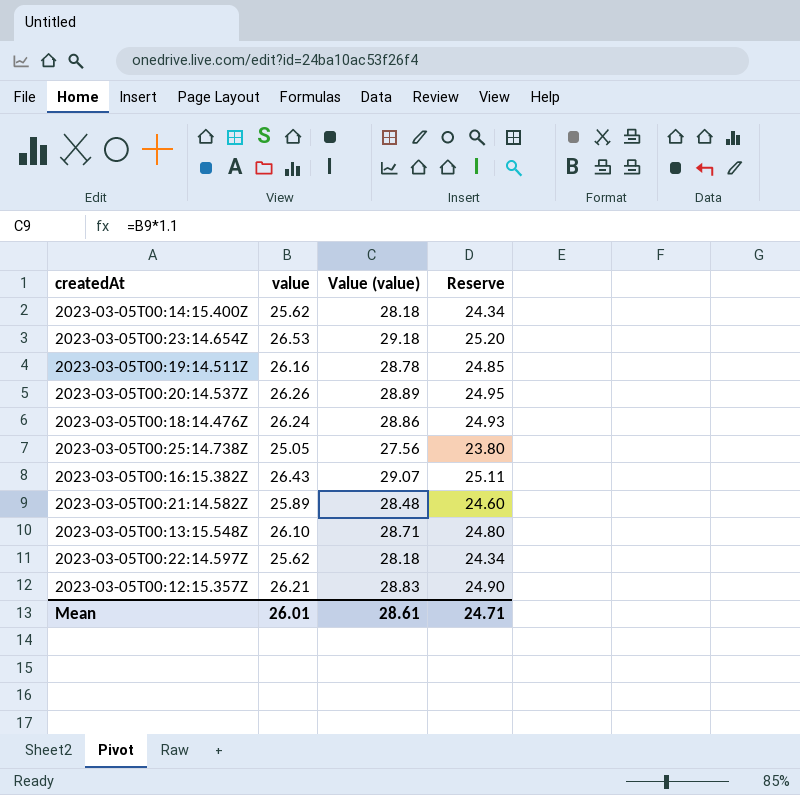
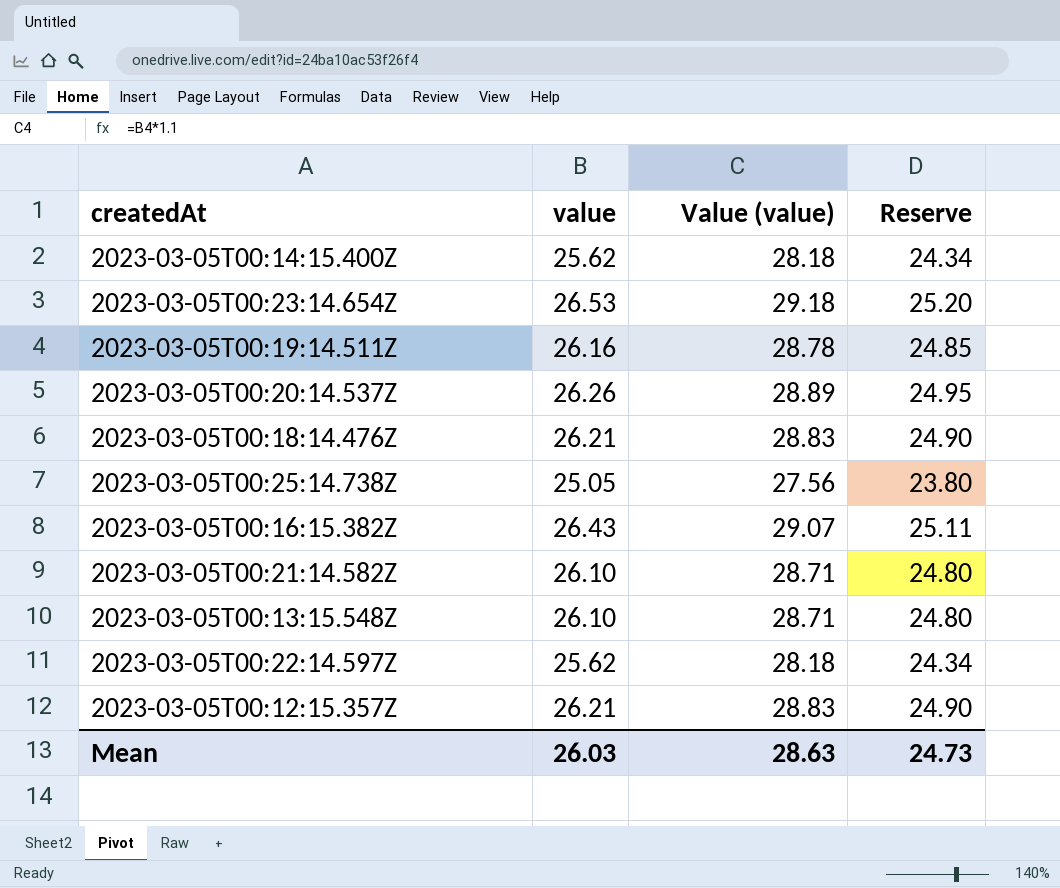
2023-03-05T00:18:14.476Z | value: 26.24 -> 26.21
2023-03-05T00:18:14.476Z | Value (value): 28.86 -> 28.83
2023-03-05T00:18:14.476Z | Reserve: 24.93 -> 24.90
2023-03-05T00:21:14.582Z | value: 25.89 -> 26.10
2023-03-05T00:21:14.582Z | Value (value): 28.48 -> 28.71
2023-03-05T00:21:14.582Z | Reserve: 24.60 -> 24.80
Mean | value: 26.01 -> 26.03
Mean | Value (value): 28.61 -> 28.63
Mean | Reserve: 24.71 -> 24.73

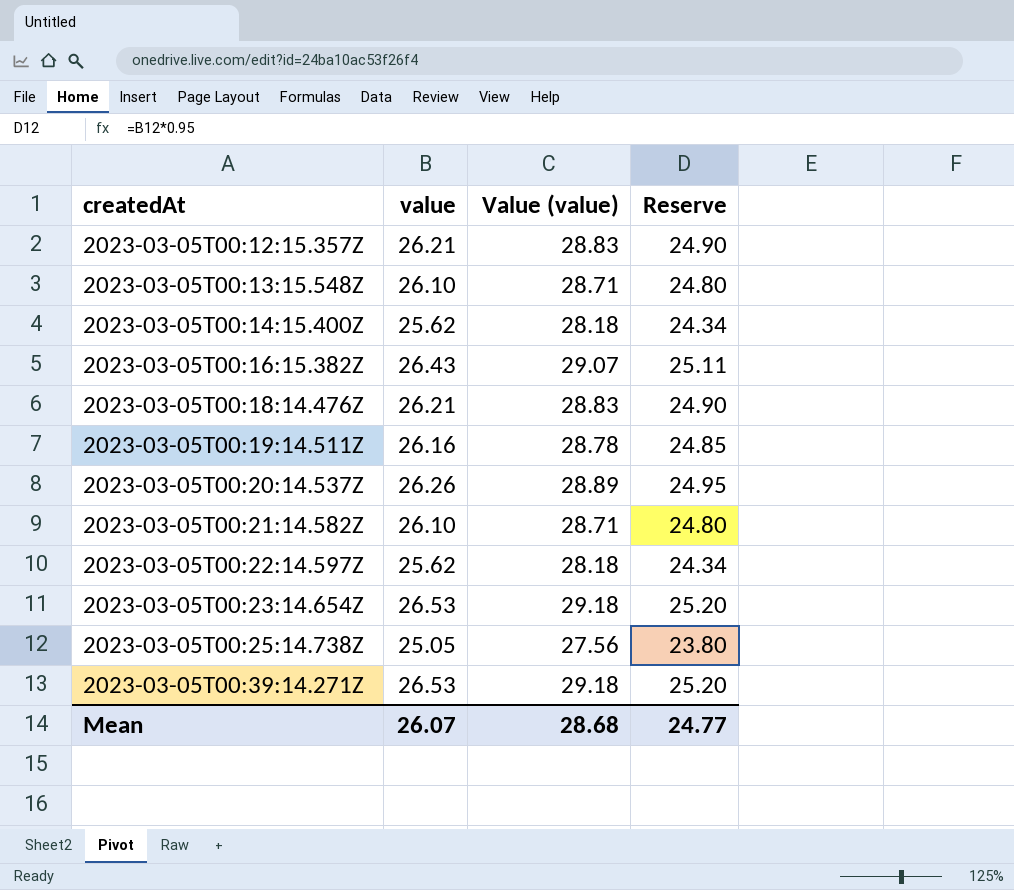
row order: none -> createdAt ascending
row 2023-03-05T00:39:14.271Z: none -> 26.53 | 29.18 | 25.20
Mean | value: 26.03 -> 26.07
Mean | Value (value): 28.63 -> 28.68
Mean | Reserve: 24.73 -> 24.77

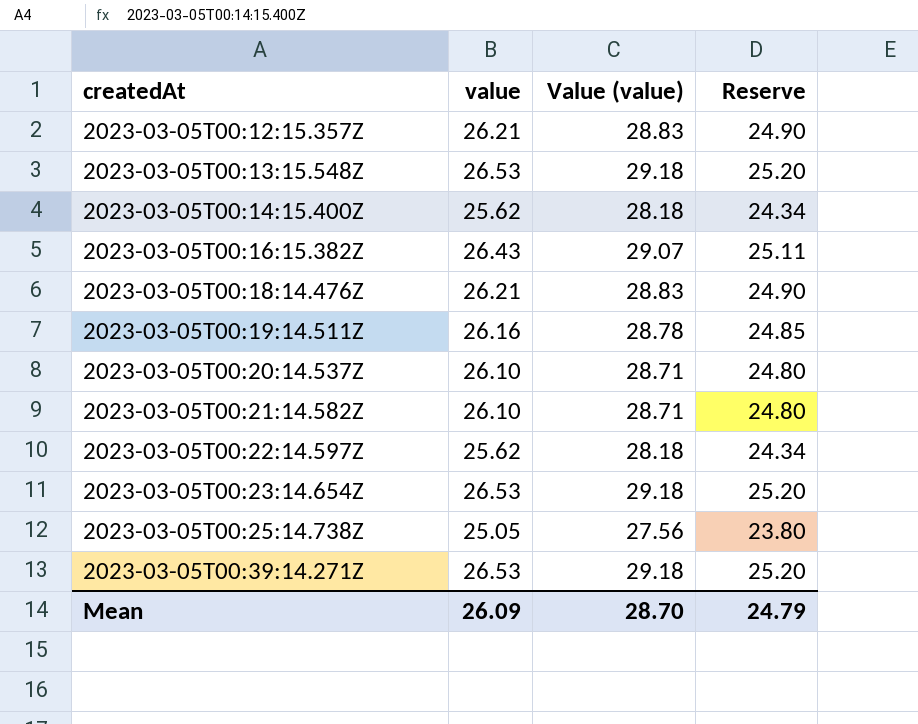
2023-03-05T00:13:15.548Z | value: 26.10 -> 26.53
2023-03-05T00:13:15.548Z | Value (value): 28.71 -> 29.18
2023-03-05T00:13:15.548Z | Reserve: 24.80 -> 25.20
2023-03-05T00:20:14.537Z | value: 26.26 -> 26.10
2023-03-05T00:20:14.537Z | Value (value): 28.89 -> 28.71
2023-03-05T00:20:14.537Z | Reserve: 24.95 -> 24.80
Mean | value: 26.07 -> 26.09
Mean | Value (value): 28.68 -> 28.70
Mean | Reserve: 24.77 -> 24.79

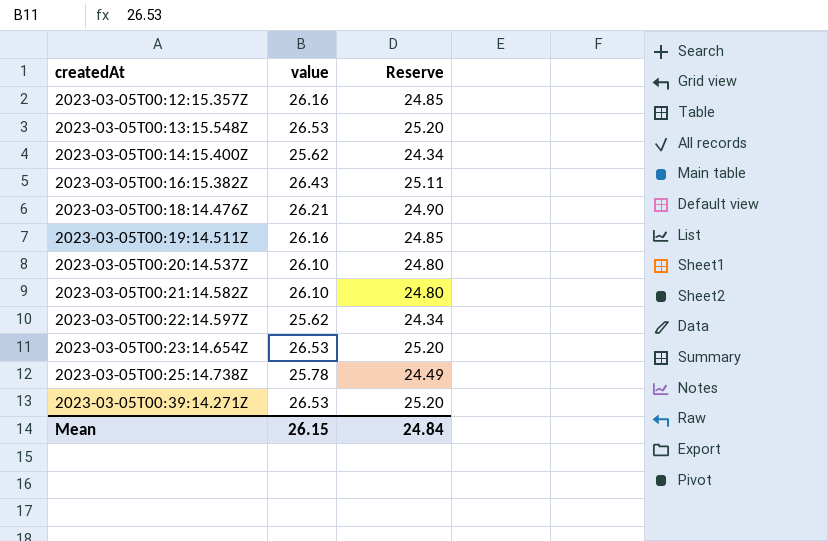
column Value (value) | formula: [value] * 1.1 -> none
2023-03-05T00:12:15.357Z | value: 26.21 -> 26.16
2023-03-05T00:12:15.357Z | Reserve: 24.90 -> 24.85
2023-03-05T00:25:14.738Z | value: 25.05 -> 25.78
2023-03-05T00:25:14.738Z | Reserve: 23.80 -> 24.49
Mean | value: 26.09 -> 26.15
Mean | Reserve: 24.79 -> 24.84

